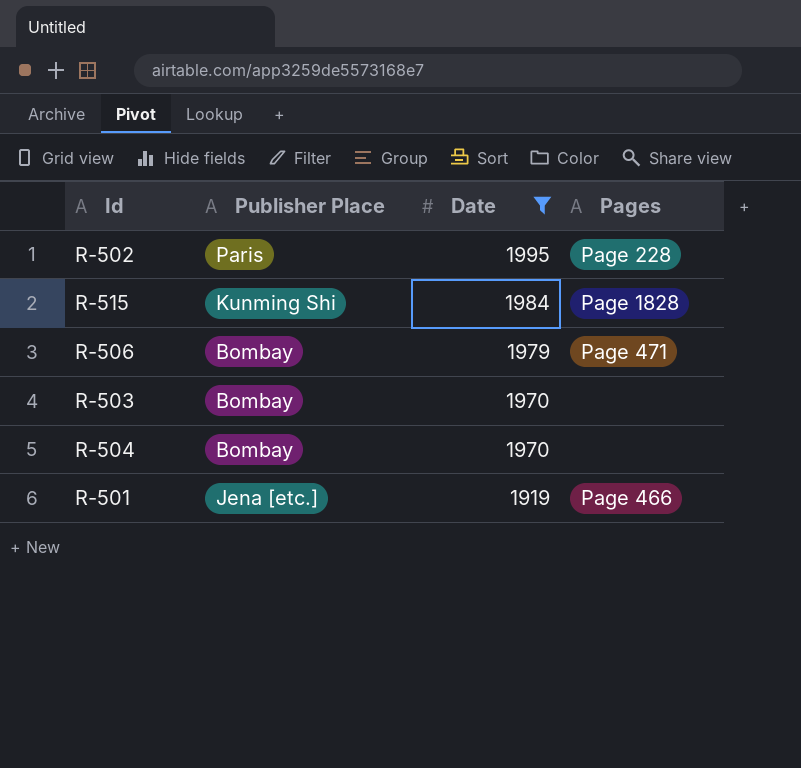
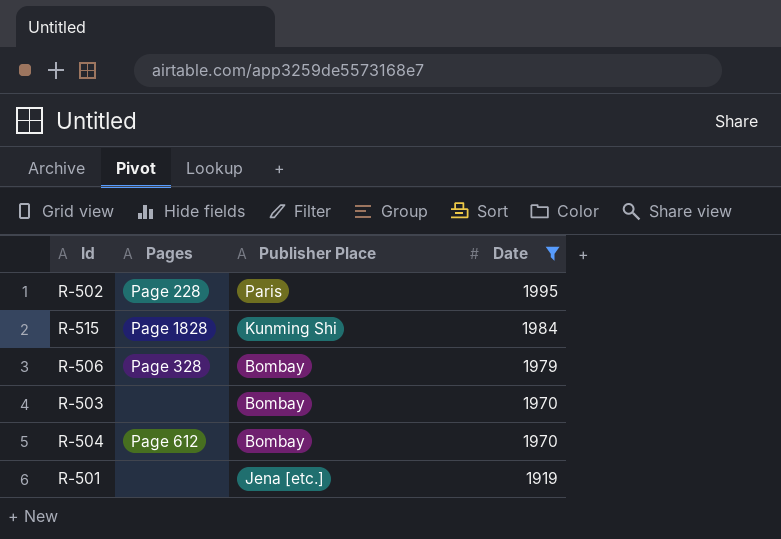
column Pages | position: 4 -> 2
R-506 | Pages: Page 471 -> Page 328
R-504 | Pages: none -> Page 612
R-501 | Pages: Page 466 -> none

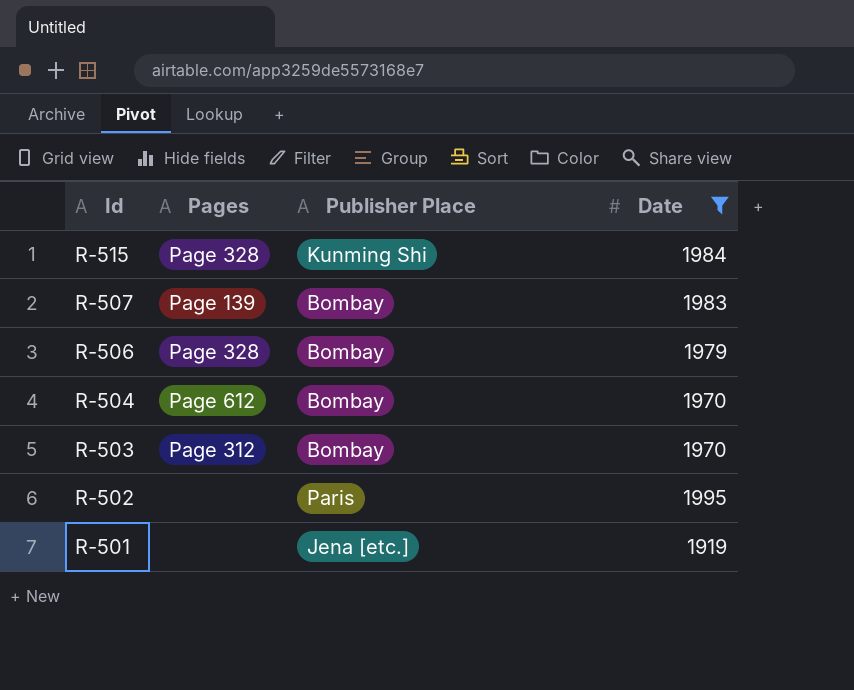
row order: Date descending -> Id descending
R-515 | Pages: Page 1828 -> Page 328
row R-507: none -> Page 139 | Bombay | 1983
R-503 | Pages: none -> Page 312
R-502 | Pages: Page 228 -> none

